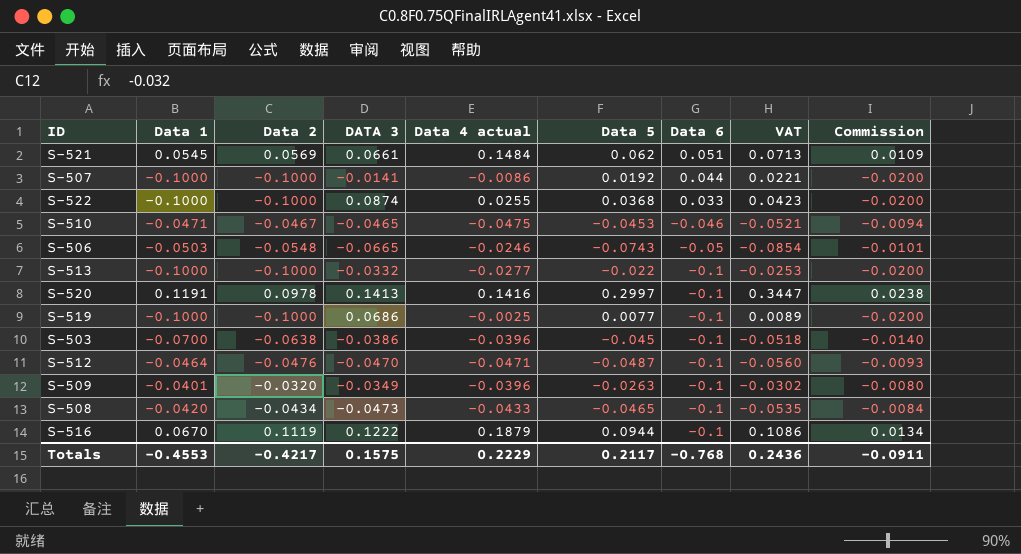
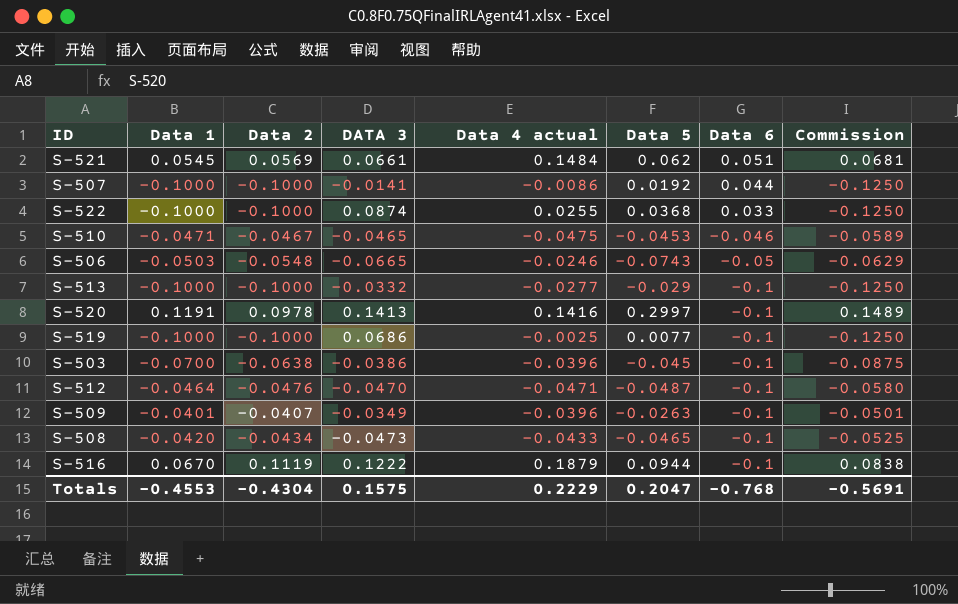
column VAT | formula: [Data 5] * 1.15 -> none
column Commission | formula: [Data 1] * 0.2 -> [Data 1] * 1.25
S-513 | Data 5: -0.022 -> -0.029
S-509 | Data 2: -0.0320 -> -0.0407
Totals | Data 2: -0.4217 -> -0.4304
Totals | Data 5: 0.2117 -> 0.2047
Totals | Commission: -0.0911 -> -0.5691

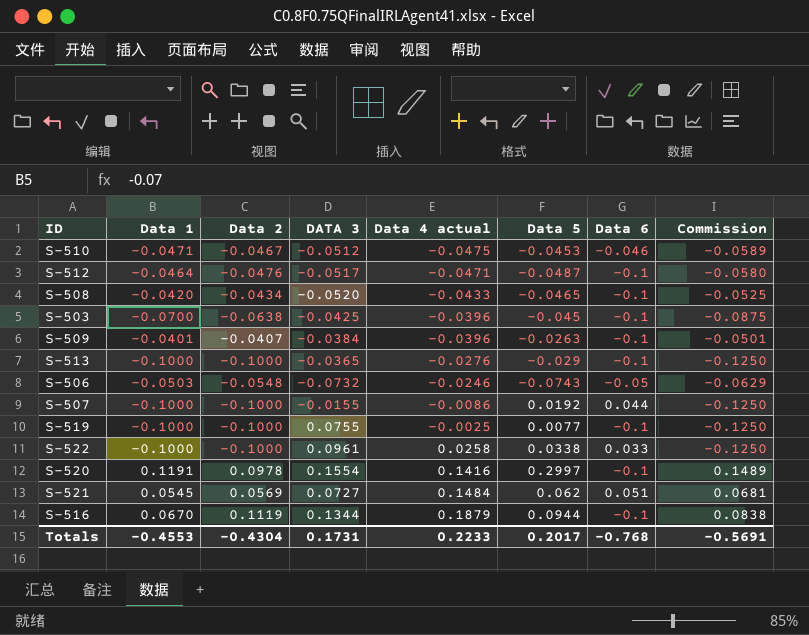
row order: Data 6 descending -> Data 4 actual ascending
S-510 | DATA 3: -0.0465 -> -0.0512
S-512 | DATA 3: -0.0470 -> -0.0517
S-508 | DATA 3: -0.0473 -> -0.0520
S-503 | DATA 3: -0.0386 -> -0.0425
S-509 | DATA 3: -0.0349 -> -0.0384
S-513 | DATA 3: -0.0332 -> -0.0365
S-513 | Data 4 actual: -0.0277 -> -0.0276
S-506 | DATA 3: -0.0665 -> -0.0732
S-507 | DATA 3: -0.0141 -> -0.0155
S-519 | DATA 3: 0.0686 -> 0.0755
S-522 | DATA 3: 0.0874 -> 0.0961
S-522 | Data 4 actual: 0.0255 -> 0.0258
S-522 | Data 5: 0.0368 -> 0.0338
S-520 | DATA 3: 0.1413 -> 0.1554
S-521 | DATA 3: 0.0661 -> 0.0727
S-516 | DATA 3: 0.1222 -> 0.1344
Totals | DATA 3: 0.1575 -> 0.1731
Totals | Data 4 actual: 0.2229 -> 0.2233
Totals | Data 5: 0.2047 -> 0.2017

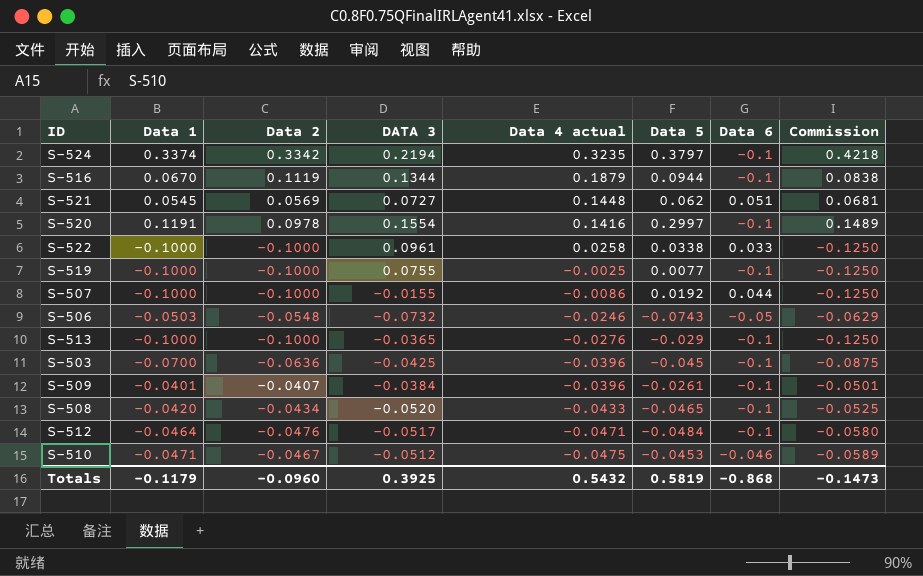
row order: Data 4 actual ascending -> Data 4 actual descending
row S-524: none -> 0.3374 | 0.3342 | 0.2194 | 0.3235 | 0.3797 | -0.1 | 0.4218
S-521 | Data 4 actual: 0.1484 -> 0.1448
S-503 | Data 2: -0.0638 -> -0.0636
S-509 | Data 5: -0.0263 -> -0.0261
S-512 | Data 5: -0.0487 -> -0.0484
Totals | Data 1: -0.4553 -> -0.1179
Totals | Data 2: -0.4304 -> -0.0960
Totals | DATA 3: 0.1731 -> 0.3925
Totals | Data 4 actual: 0.2233 -> 0.5432
Totals | Data 5: 0.2017 -> 0.5819
Totals | Data 6: -0.768 -> -0.868
Totals | Commission: -0.5691 -> -0.1473

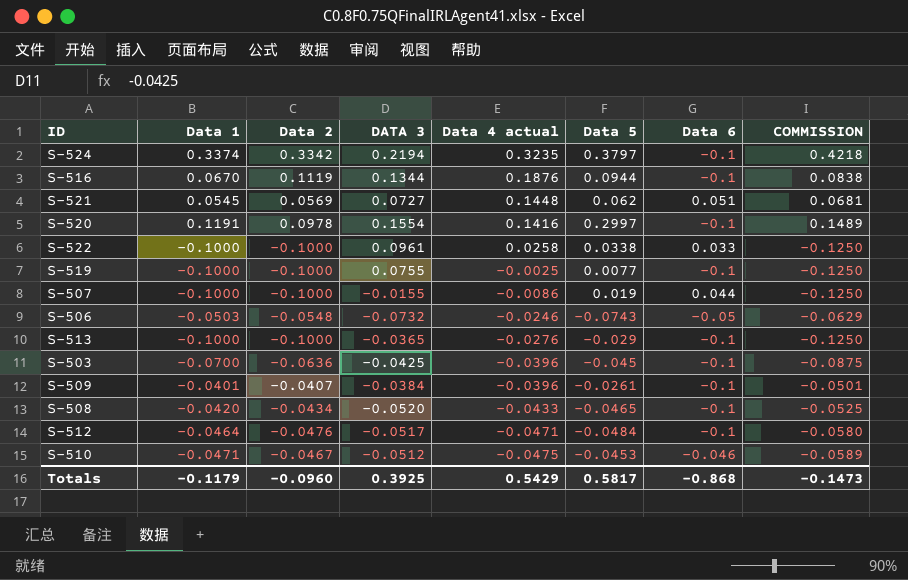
column name: Commission -> COMMISSION
S-516 | Data 4 actual: 0.1879 -> 0.1876
S-507 | Data 5: 0.0192 -> 0.019
Totals | Data 4 actual: 0.5432 -> 0.5429
Totals | Data 5: 0.5819 -> 0.5817

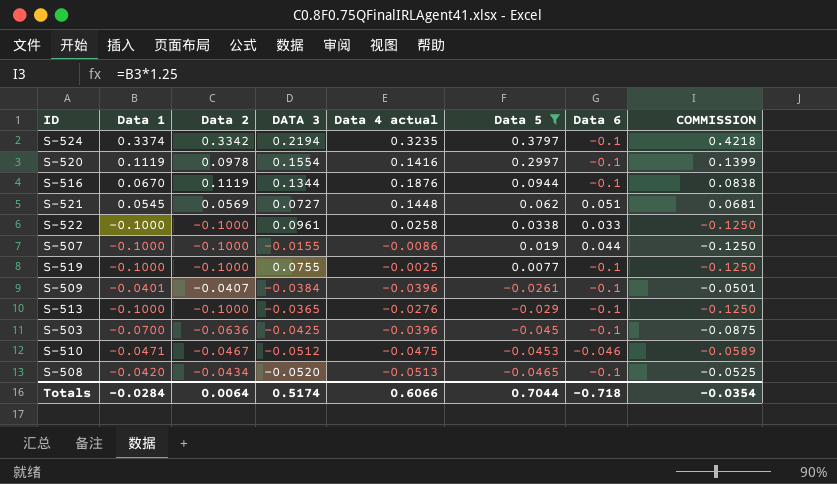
filter: none -> Data 5 >= -0.0465
row order: Data 4 actual descending -> Data 5 descending
S-520 | Data 1: 0.1191 -> 0.1119
S-520 | COMMISSION: 0.1489 -> 0.1399
S-508 | Data 4 actual: -0.0433 -> -0.0513
Totals | Data 1: -0.1179 -> -0.0284
Totals | Data 2: -0.0960 -> 0.0064
Totals | DATA 3: 0.3925 -> 0.5174
Totals | Data 4 actual: 0.5429 -> 0.6066
Totals | Data 5: 0.5817 -> 0.7044
Totals | Data 6: -0.868 -> -0.718
Totals | COMMISSION: -0.1473 -> -0.0354

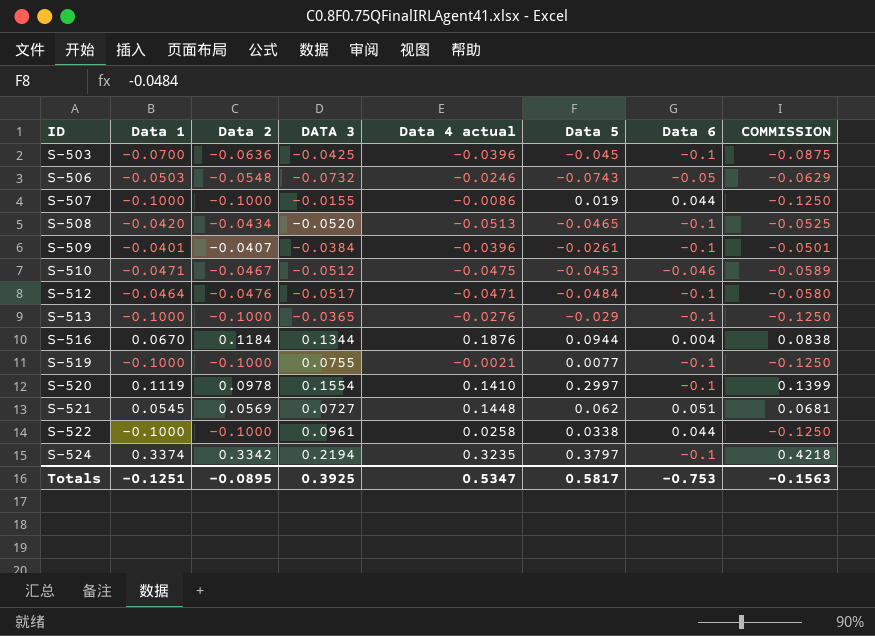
filter: Data 5 >= -0.0465 -> none
row order: Data 5 descending -> ID ascending
S-516 | Data 2: 0.1119 -> 0.1184
S-516 | Data 6: -0.1 -> 0.004
S-519 | Data 4 actual: -0.0025 -> -0.0021
S-520 | Data 4 actual: 0.1416 -> 0.1410
S-522 | Data 6: 0.033 -> 0.044
Totals | Data 1: -0.0284 -> -0.1251
Totals | Data 2: 0.0064 -> -0.0895
Totals | DATA 3: 0.5174 -> 0.3925
Totals | Data 4 actual: 0.6066 -> 0.5347
Totals | Data 5: 0.7044 -> 0.5817
Totals | Data 6: -0.718 -> -0.753
Totals | COMMISSION: -0.0354 -> -0.1563

